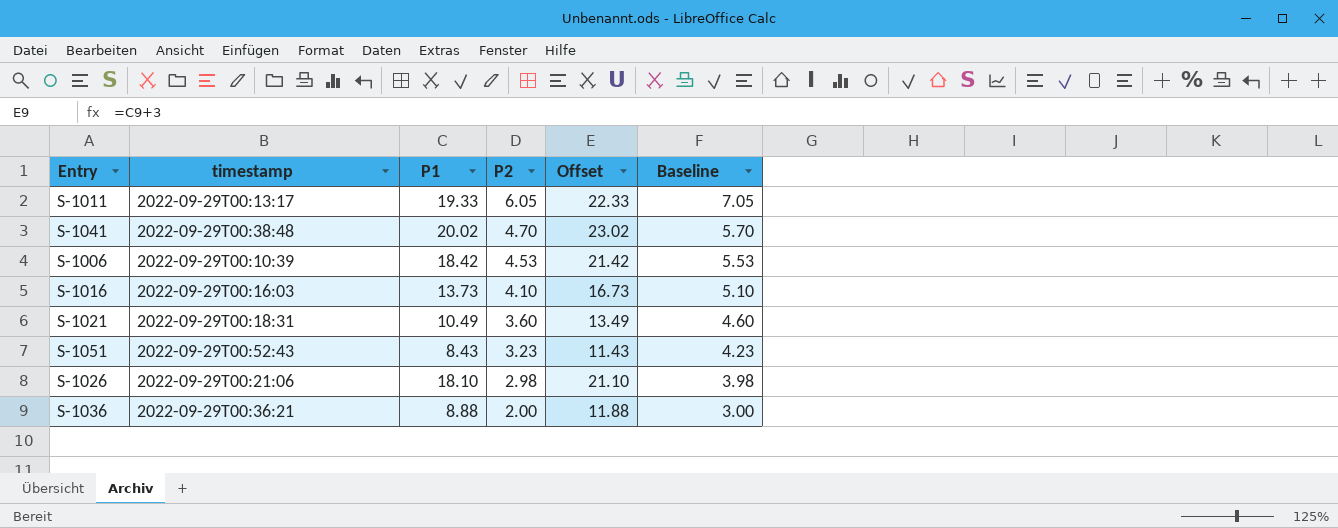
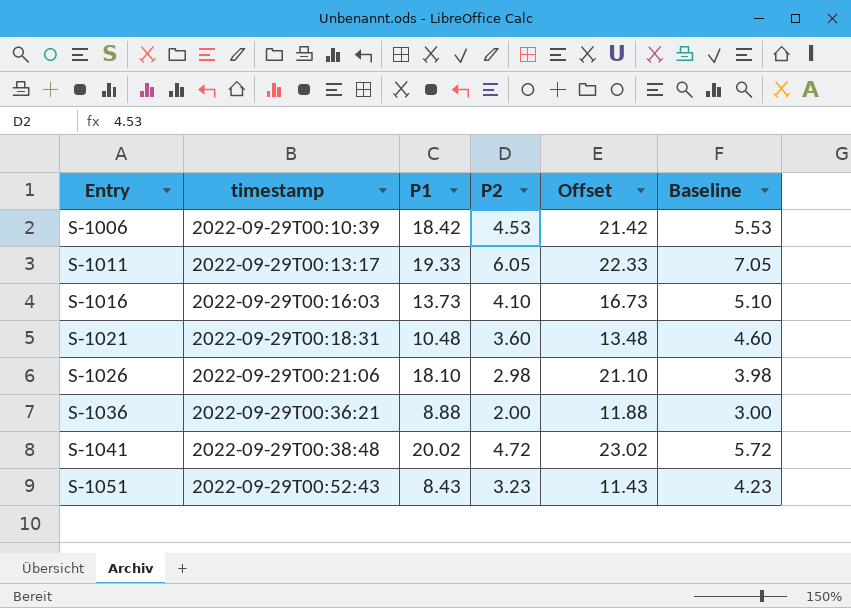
row order: P2 descending -> Entry ascending
S-1021 | P1: 10.49 -> 10.48
S-1021 | Offset: 13.49 -> 13.48
S-1041 | P2: 4.70 -> 4.72
S-1041 | Baseline: 5.70 -> 5.72

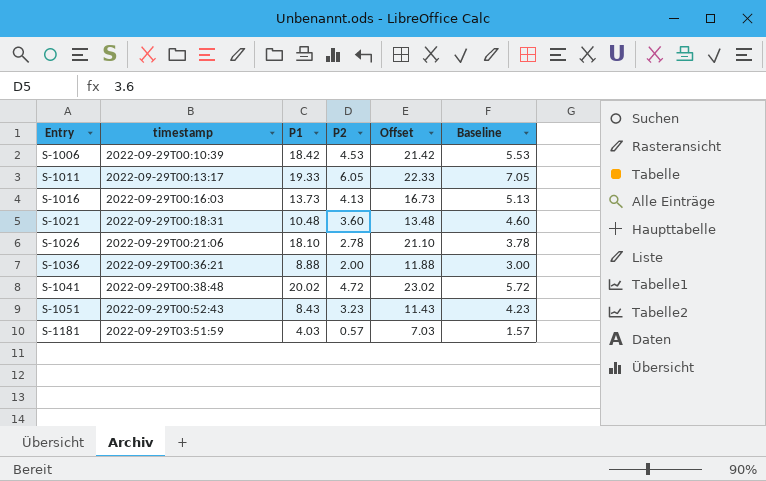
S-1016 | P2: 4.10 -> 4.13
S-1016 | Baseline: 5.10 -> 5.13
S-1026 | P2: 2.98 -> 2.78
S-1026 | Baseline: 3.98 -> 3.78
row S-1181: none -> 2022-09-29T03:51:59 | 4.03 | 0.57 | 7.03 | 1.57

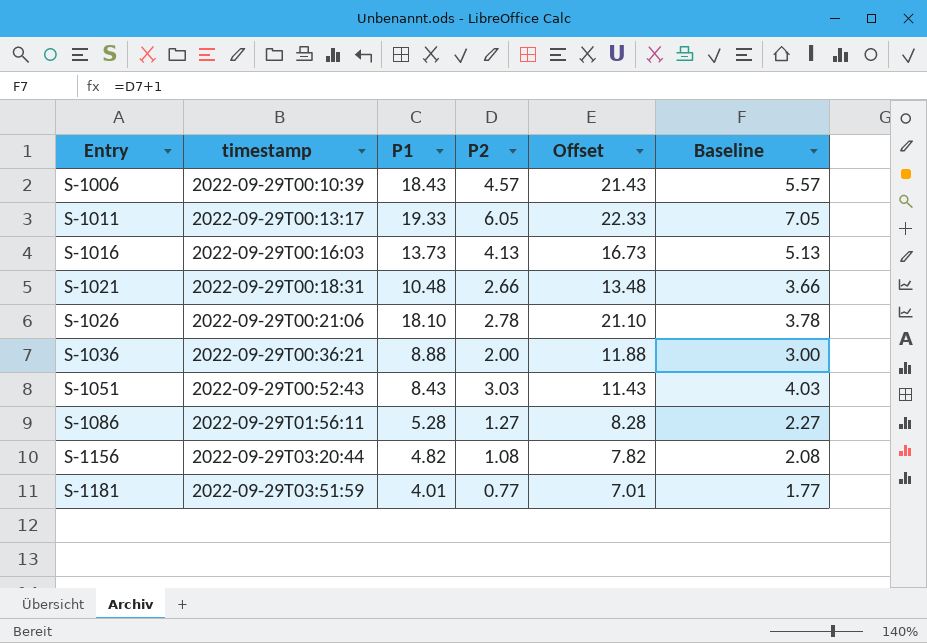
row S-1041: 2022-09-29T00:38:48 | 20.02 | 4.72 | 23.02 | 5.72 -> none
S-1006 | P1: 18.42 -> 18.43
S-1006 | P2: 4.53 -> 4.57
S-1006 | Offset: 21.42 -> 21.43
S-1006 | Baseline: 5.53 -> 5.57
S-1021 | P2: 3.60 -> 2.66
S-1021 | Baseline: 4.60 -> 3.66
S-1051 | P2: 3.23 -> 3.03
S-1051 | Baseline: 4.23 -> 4.03
row S-1086: none -> 2022-09-29T01:56:11 | 5.28 | 1.27 | 8.28 | 2.27
row S-1156: none -> 2022-09-29T03:20:44 | 4.82 | 1.08 | 7.82 | 2.08
S-1181 | P1: 4.03 -> 4.01
S-1181 | P2: 0.57 -> 0.77
S-1181 | Offset: 7.03 -> 7.01
S-1181 | Baseline: 1.57 -> 1.77

